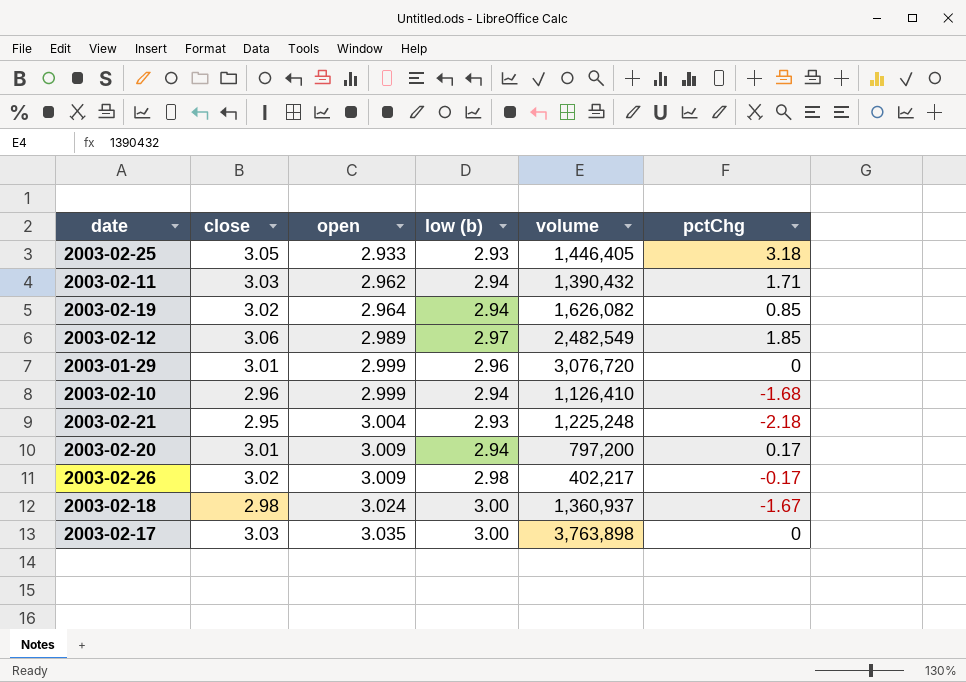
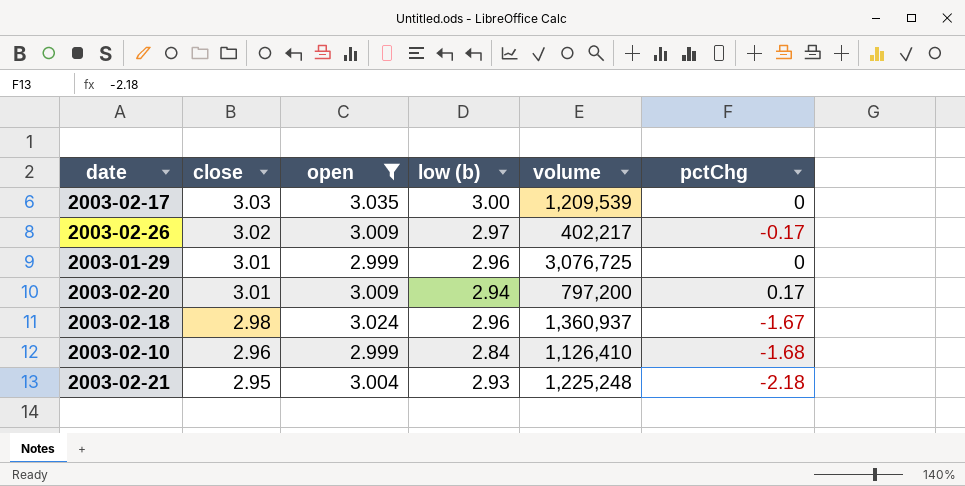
filter: none -> open >= 2.999
row order: open ascending -> close descending
2003-02-17 | volume: 3,763,898 -> 1,209,539
2003-02-26 | low (b): 2.98 -> 2.97
2003-01-29 | volume: 3,076,720 -> 3,076,725
2003-02-18 | low (b): 3.00 -> 2.96
2003-02-10 | low (b): 2.94 -> 2.84

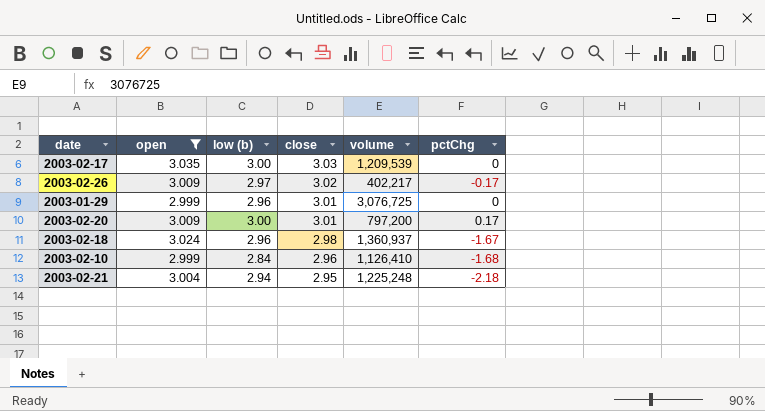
column close | position: 2 -> 4
2003-02-20 | low (b): 2.94 -> 3.00
2003-02-21 | low (b): 2.93 -> 2.94

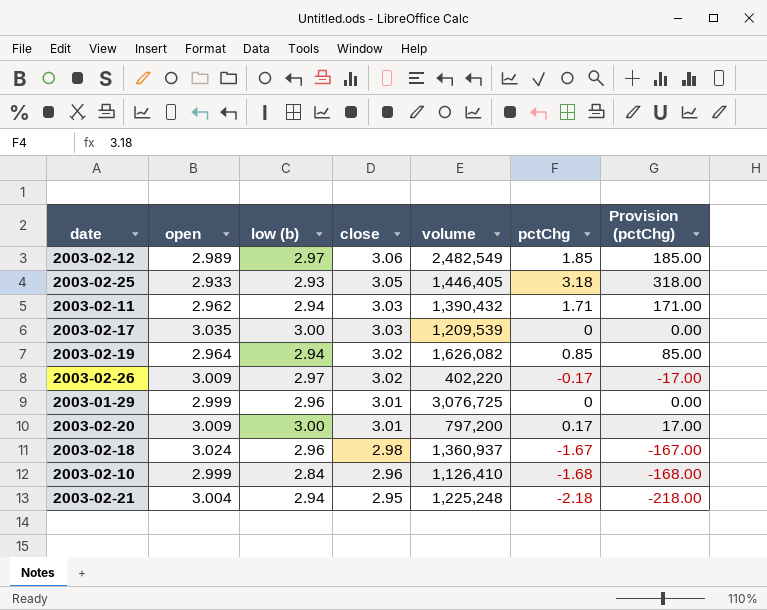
filter: open >= 2.999 -> none
column Provision (pctChg) | formula: none -> [pctChg] * 100
2003-02-26 | volume: 402,217 -> 402,220

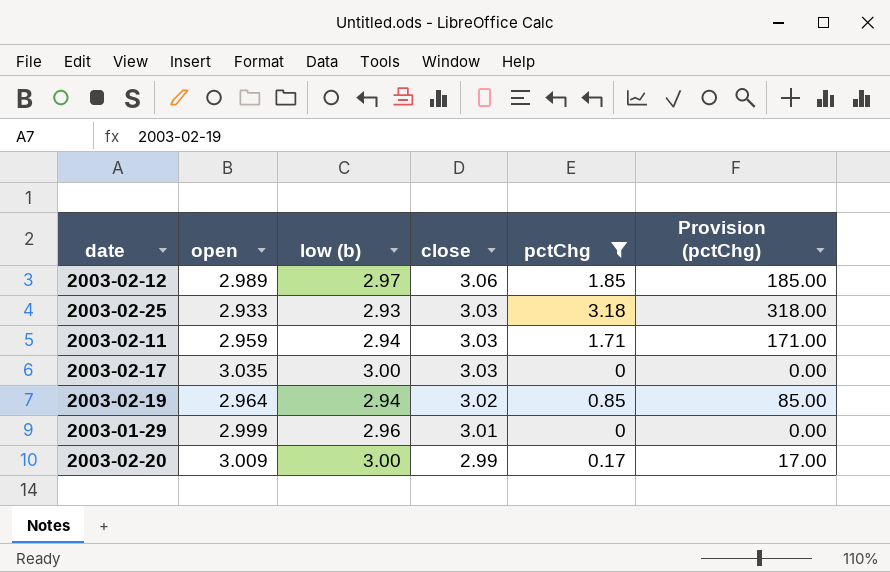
filter: none -> pctChg >= 0
column volume | position: 5 -> none
2003-02-25 | close: 3.05 -> 3.03
2003-02-11 | open: 2.962 -> 2.959
2003-02-20 | close: 3.01 -> 2.99

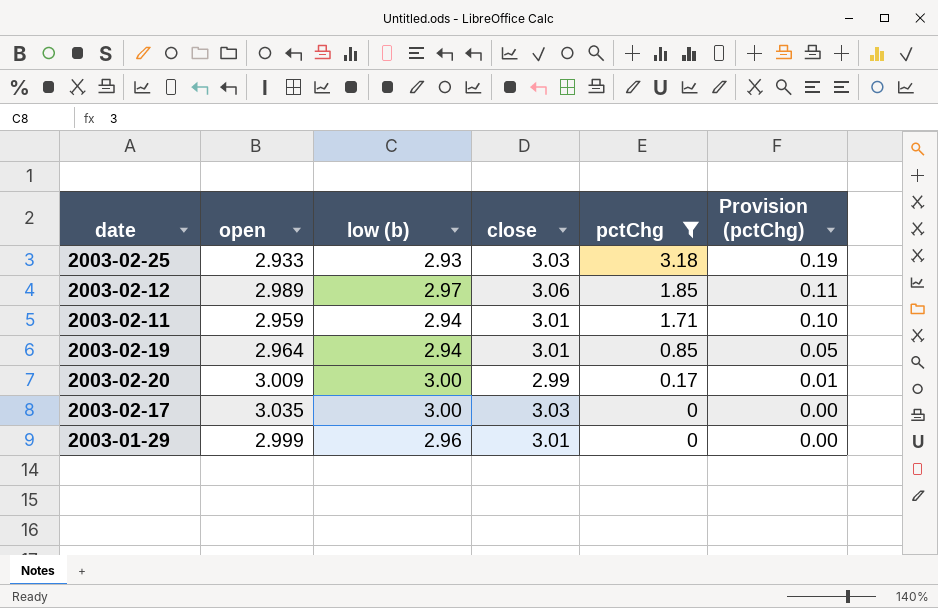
row order: close descending -> pctChg descending
column Provision (pctChg) | formula: [pctChg] * 100 -> [pctChg] * 0.06
2003-02-11 | close: 3.03 -> 3.01
2003-02-19 | close: 3.02 -> 3.01

